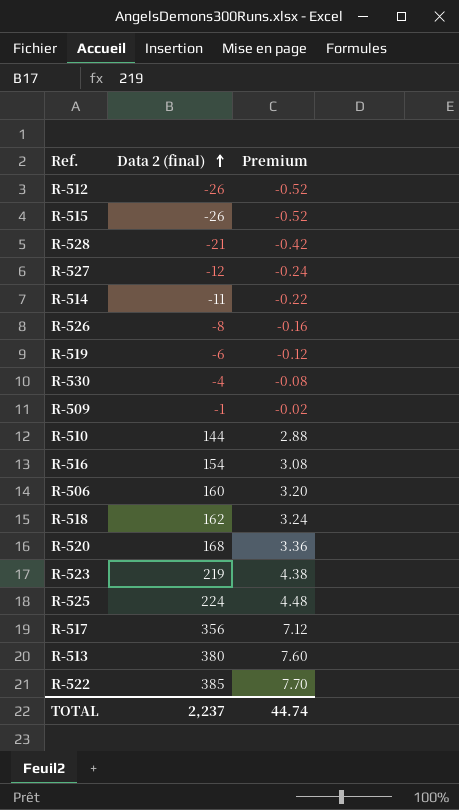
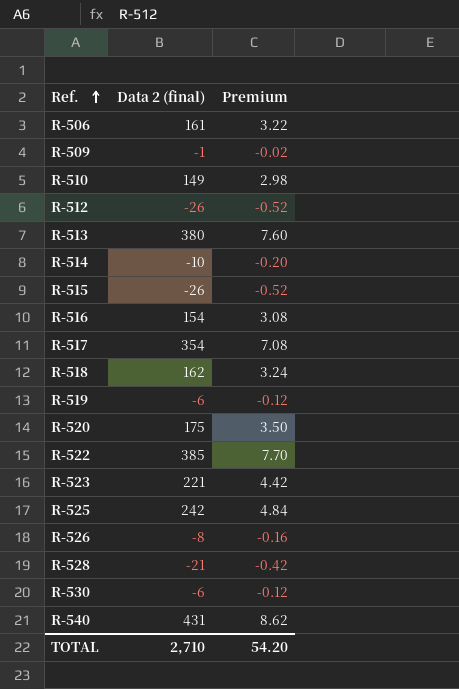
row order: Data 2 (final) ascending -> Ref. ascending
row R-527: -12 | -0.24 -> none
R-506 | Data 2 (final): 160 -> 161
R-506 | Premium: 3.20 -> 3.22
R-510 | Data 2 (final): 144 -> 149
R-510 | Premium: 2.88 -> 2.98
R-514 | Data 2 (final): -11 -> -10
R-514 | Premium: -0.22 -> -0.20
R-517 | Data 2 (final): 356 -> 354
R-517 | Premium: 7.12 -> 7.08
R-520 | Data 2 (final): 168 -> 175
R-520 | Premium: 3.36 -> 3.50
R-523 | Data 2 (final): 219 -> 221
R-523 | Premium: 4.38 -> 4.42
R-525 | Data 2 (final): 224 -> 242
R-525 | Premium: 4.48 -> 4.84
R-530 | Data 2 (final): -4 -> -6
R-530 | Premium: -0.08 -> -0.12
row R-540: none -> 431 | 8.62
TOTAL | Data 2 (final): 2,237 -> 2,710
TOTAL | Premium: 44.74 -> 54.20

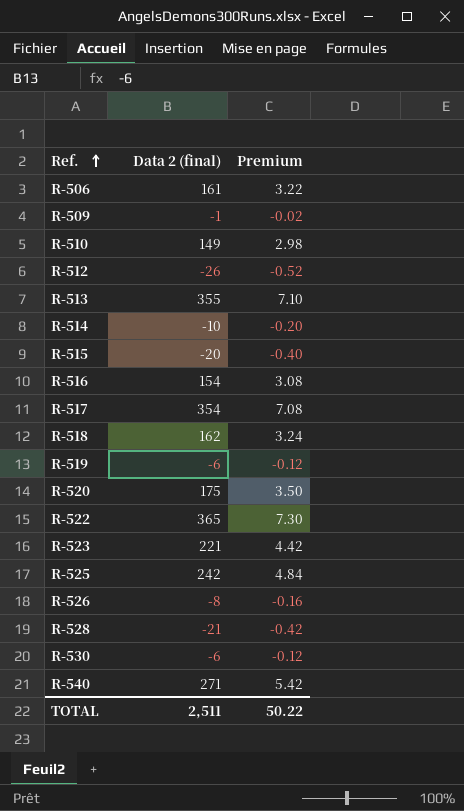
R-513 | Data 2 (final): 380 -> 355
R-513 | Premium: 7.60 -> 7.10
R-515 | Data 2 (final): -26 -> -20
R-515 | Premium: -0.52 -> -0.40
R-522 | Data 2 (final): 385 -> 365
R-522 | Premium: 7.70 -> 7.30
R-540 | Data 2 (final): 431 -> 271
R-540 | Premium: 8.62 -> 5.42
TOTAL | Data 2 (final): 2,710 -> 2,511
TOTAL | Premium: 54.20 -> 50.22

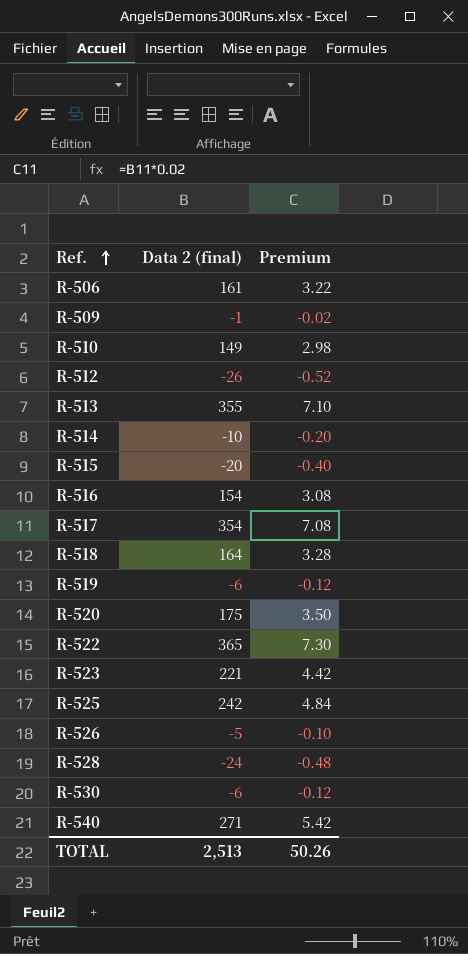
R-518 | Data 2 (final): 162 -> 164
R-518 | Premium: 3.24 -> 3.28
R-526 | Data 2 (final): -8 -> -5
R-526 | Premium: -0.16 -> -0.10
R-528 | Data 2 (final): -21 -> -24
R-528 | Premium: -0.42 -> -0.48
TOTAL | Data 2 (final): 2,511 -> 2,513
TOTAL | Premium: 50.22 -> 50.26

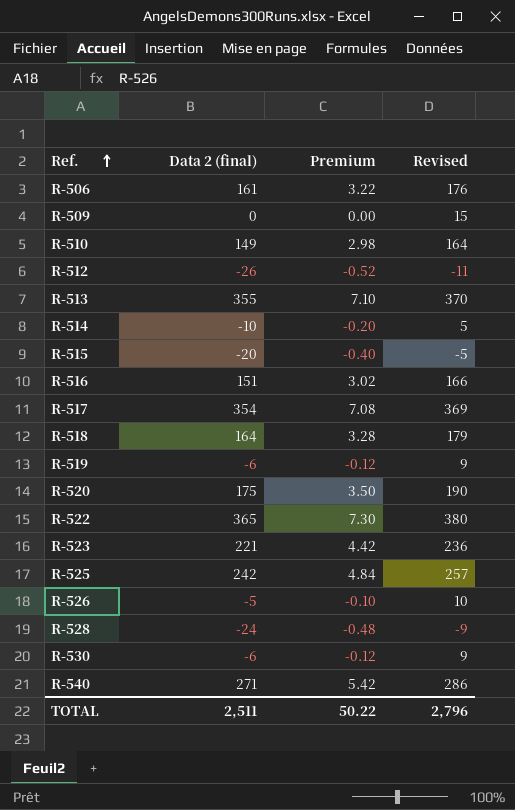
column Revised | formula: none -> [Data 2 (final)] + 15
R-509 | Data 2 (final): -1 -> 0
R-509 | Premium: -0.02 -> 0.00
R-516 | Data 2 (final): 154 -> 151
R-516 | Premium: 3.08 -> 3.02
TOTAL | Data 2 (final): 2,513 -> 2,511
TOTAL | Premium: 50.26 -> 50.22

